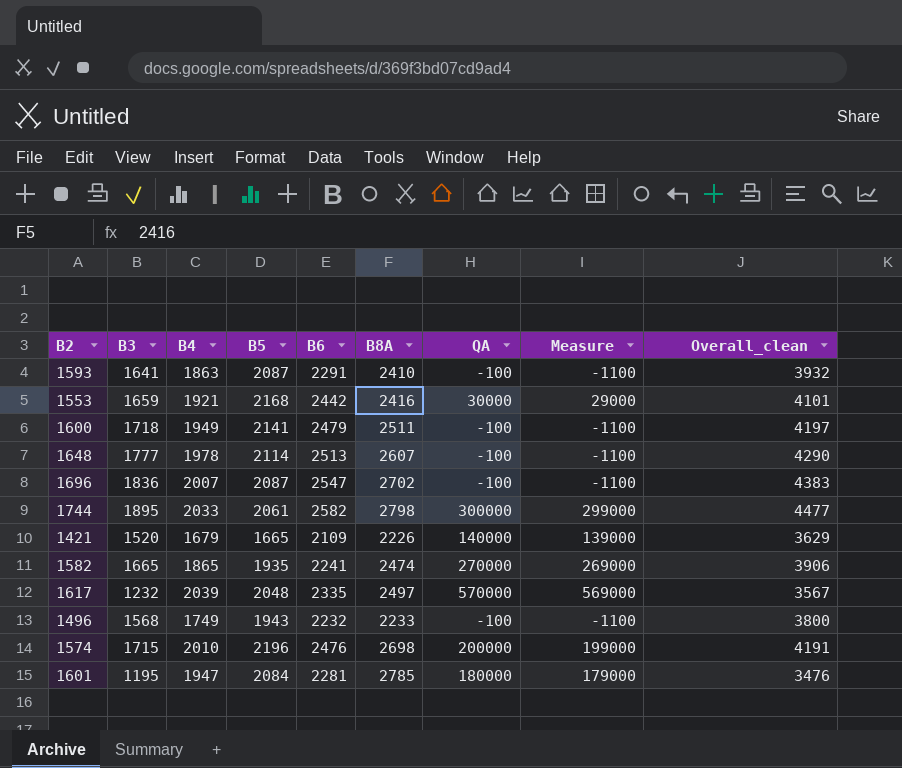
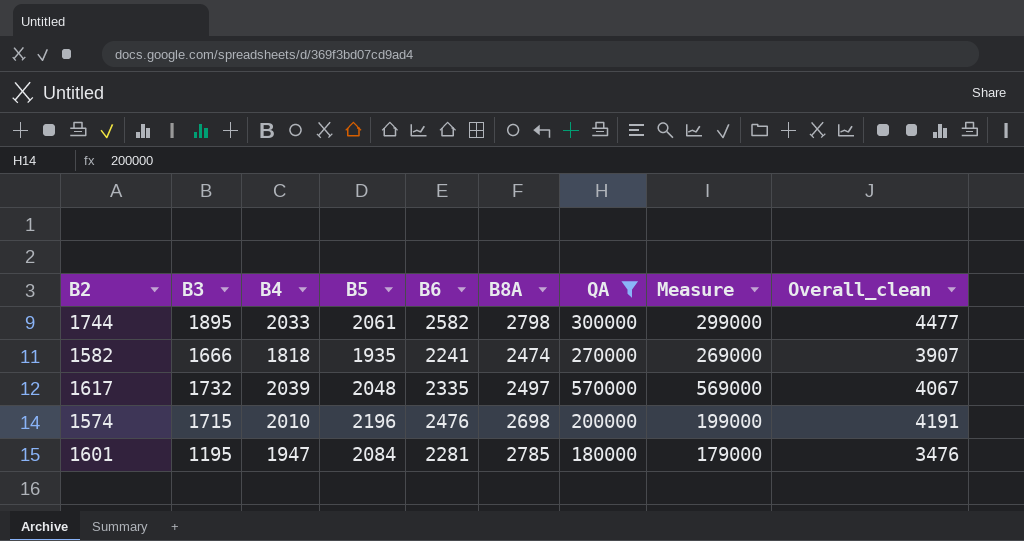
filter: none -> QA >= 180000
1582 | B3: 1665 -> 1666
1582 | B4: 1865 -> 1818
1582 | Overall_clean: 3906 -> 3907
1617 | B3: 1232 -> 1732
1617 | Overall_clean: 3567 -> 4067

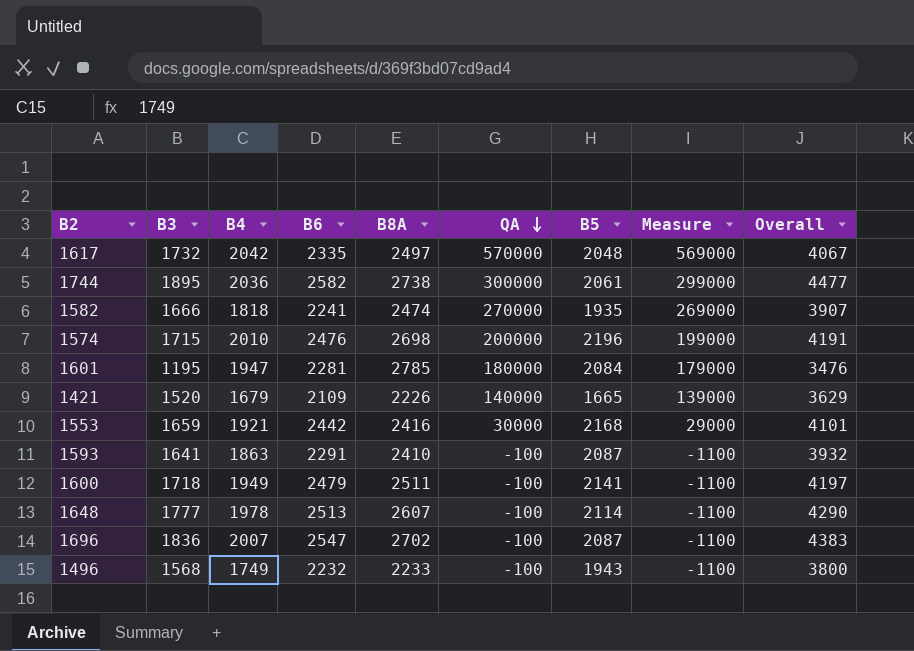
filter: QA >= 180000 -> none
row order: none -> QA descending
column B5 | position: 4 -> 7
column name: Overall_clean -> Overall
1617 | B4: 2039 -> 2042
1744 | B4: 2033 -> 2036
1744 | B8A: 2798 -> 2738

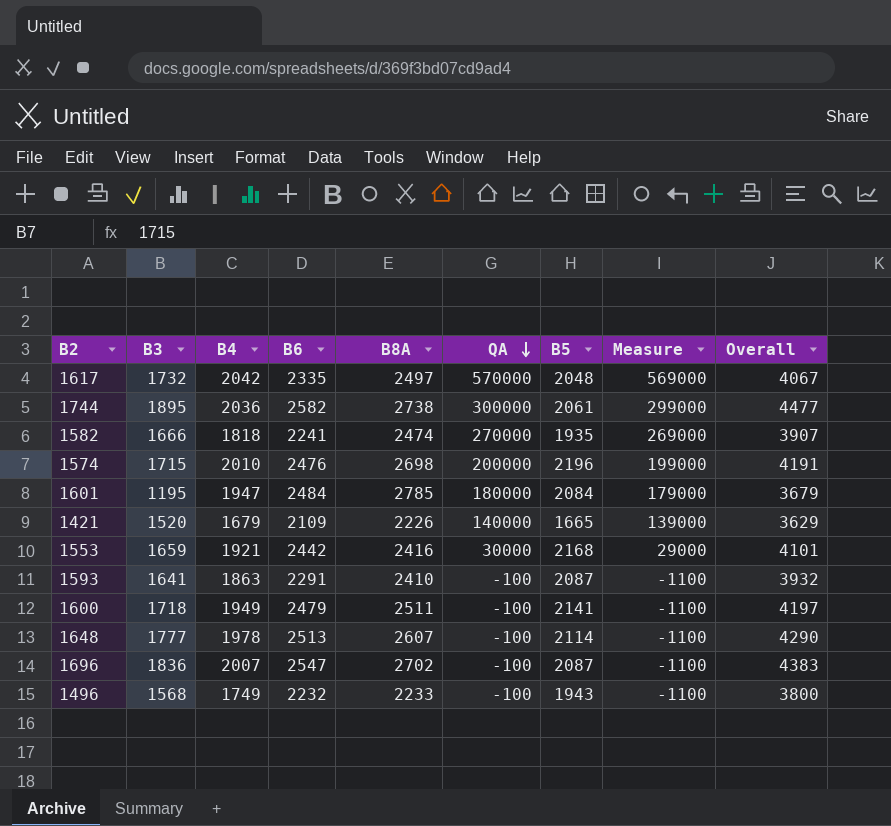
1601 | B6: 2281 -> 2484
1601 | Overall: 3476 -> 3679

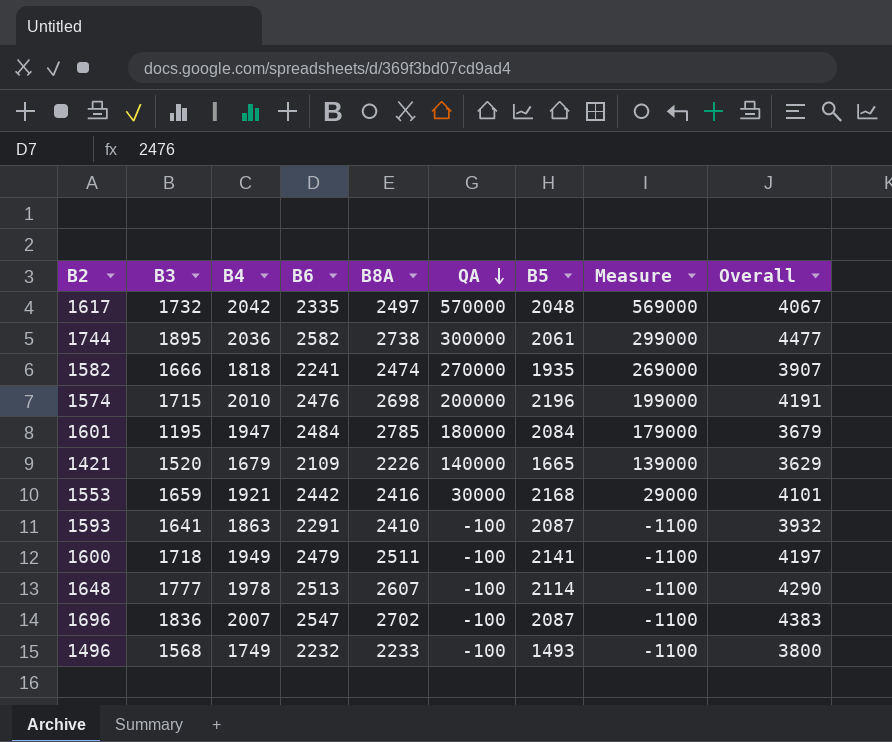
1496 | B5: 1943 -> 1493

